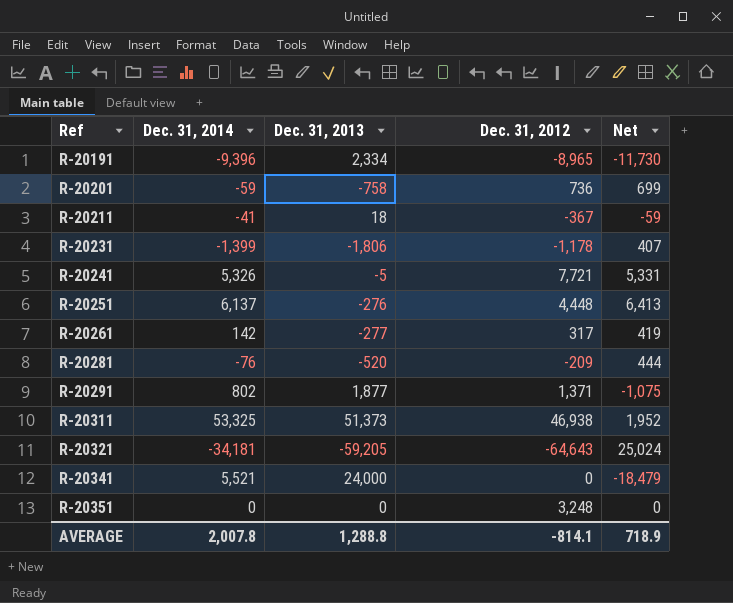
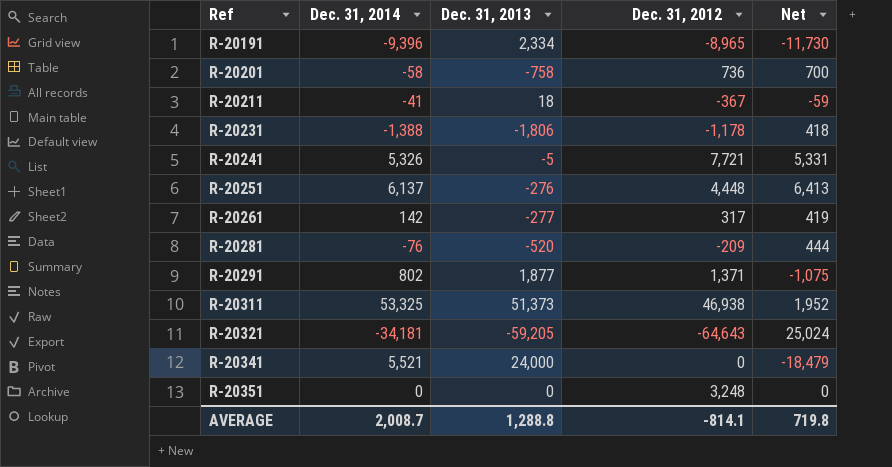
R-20201 | Dec. 31, 2014: -59 -> -58
R-20201 | Net: 699 -> 700
R-20231 | Dec. 31, 2014: -1,399 -> -1,388
R-20231 | Net: 407 -> 418
AVERAGE | Dec. 31, 2014: 2,007.8 -> 2,008.7
AVERAGE | Net: 718.9 -> 719.8

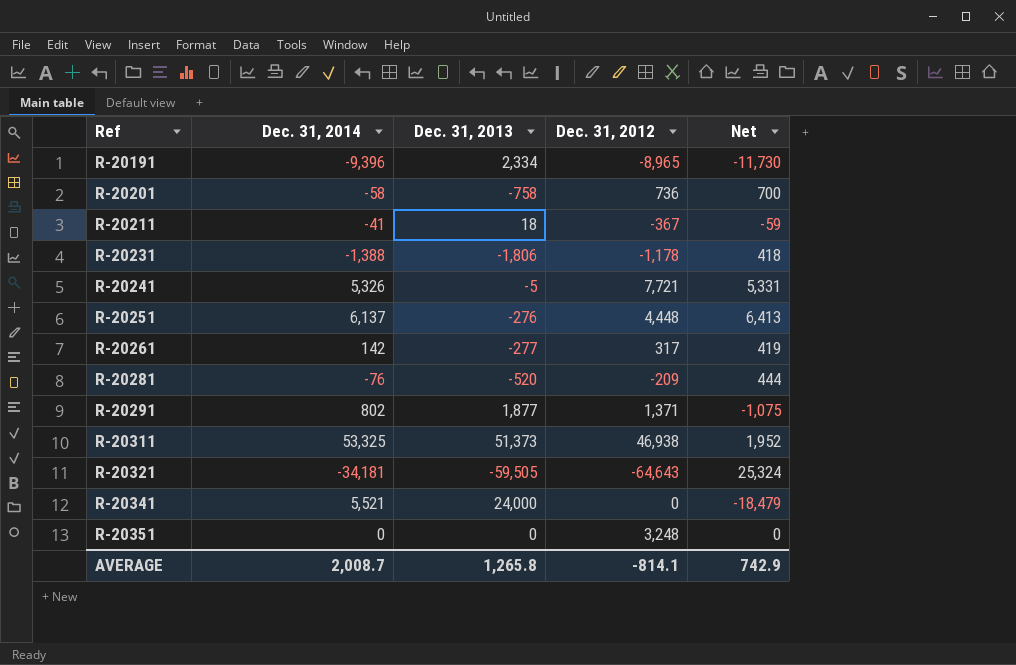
R-20321 | Dec. 31, 2013: -59,205 -> -59,505
R-20321 | Net: 25,024 -> 25,324
AVERAGE | Dec. 31, 2013: 1,288.8 -> 1,265.8
AVERAGE | Net: 719.8 -> 742.9

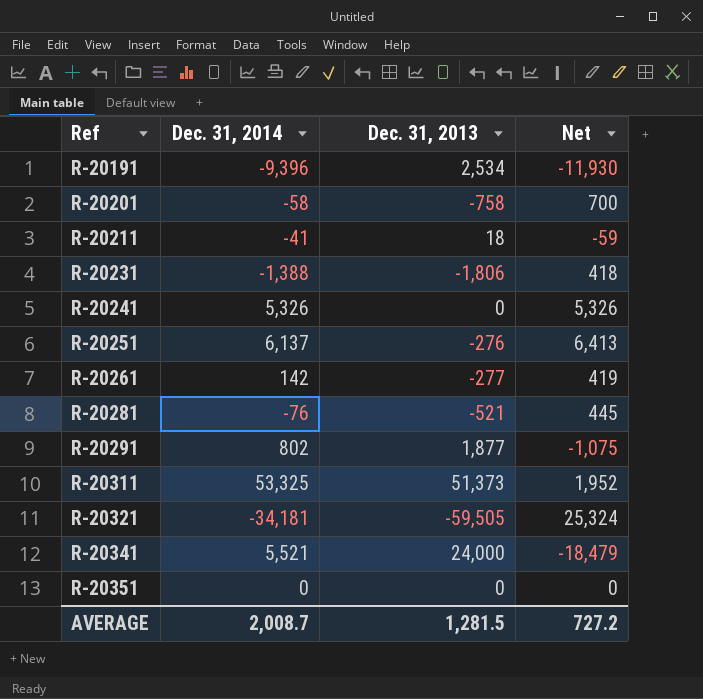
column Dec. 31, 2012 | position: 4 -> none
R-20191 | Dec. 31, 2013: 2,334 -> 2,534
R-20191 | Net: -11,730 -> -11,930
R-20241 | Dec. 31, 2013: -5 -> 0
R-20241 | Net: 5,331 -> 5,326
R-20281 | Dec. 31, 2013: -520 -> -521
R-20281 | Net: 444 -> 445
AVERAGE | Dec. 31, 2013: 1,265.8 -> 1,281.5
AVERAGE | Net: 742.9 -> 727.2

